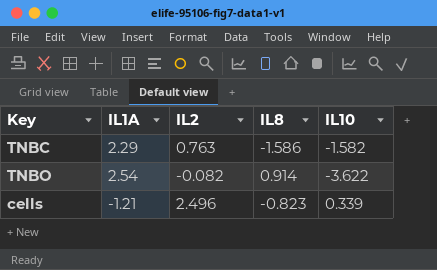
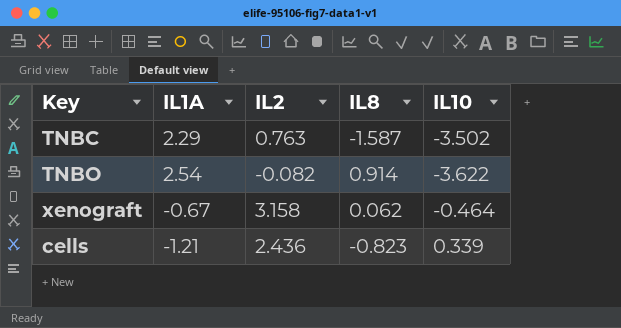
TNBC | IL8: -1.586 -> -1.587
TNBC | IL10: -1.582 -> -3.502
row xenograft: none -> -0.67 | 3.158 | 0.062 | -0.464
cells | IL2: 2.496 -> 2.436

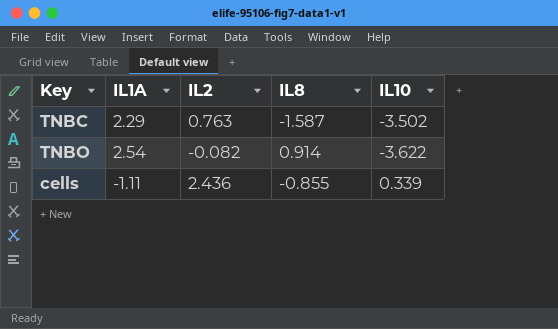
row xenograft: -0.67 | 3.158 | 0.062 | -0.464 -> none
cells | IL1A: -1.21 -> -1.11
cells | IL8: -0.823 -> -0.855

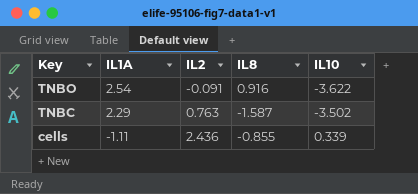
row order: none -> Key descending
TNBO | IL2: -0.082 -> -0.091
TNBO | IL8: 0.914 -> 0.916

